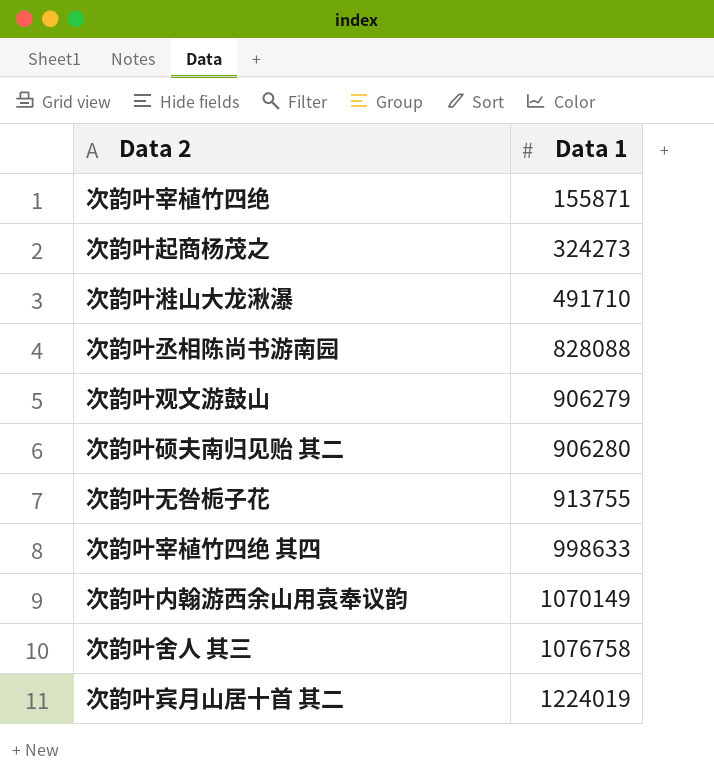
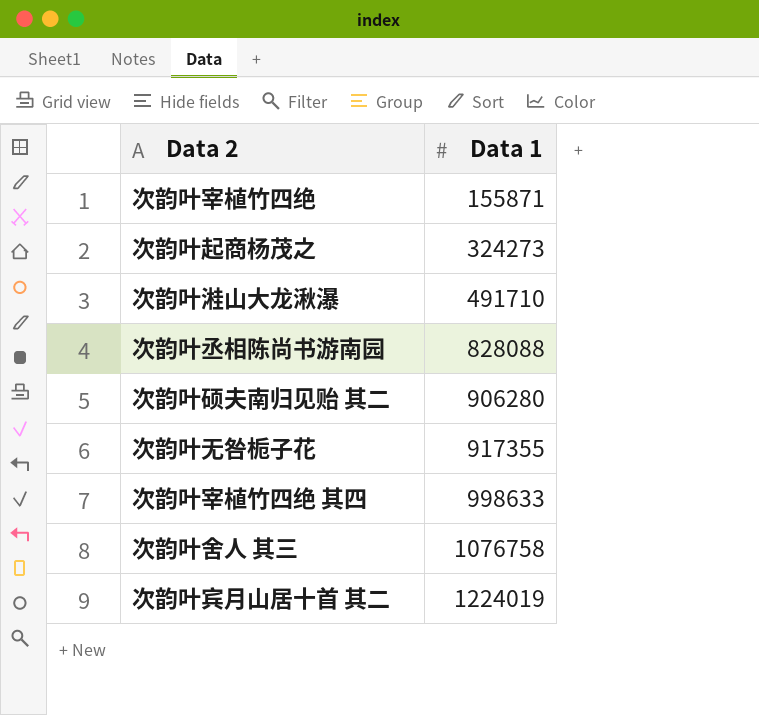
row 次韵叶观文游鼓山: 906279 -> none
row 次韵叶内翰游西余山用袁奉议韵: 1070149 -> none
次韵叶无咎栀子花 | Data 1: 913755 -> 917355

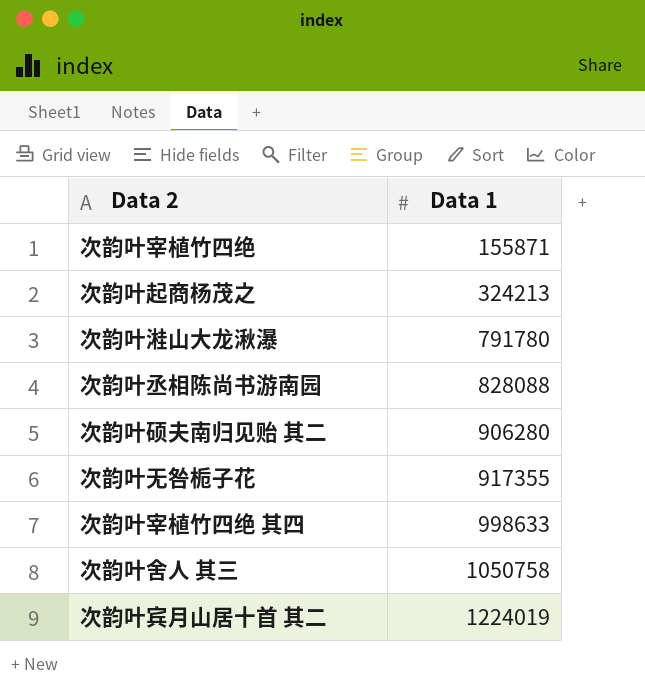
次韵叶起商杨茂之 | Data 1: 324273 -> 324213
次韵叶溎山大龙湫瀑 | Data 1: 491710 -> 791780
次韵叶舍人 其三 | Data 1: 1076758 -> 1050758

